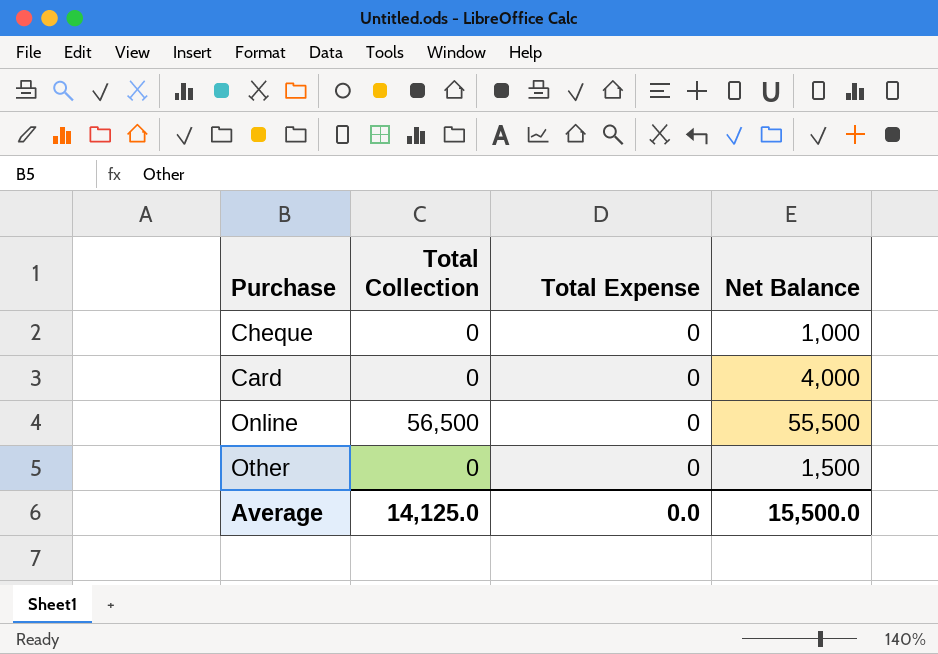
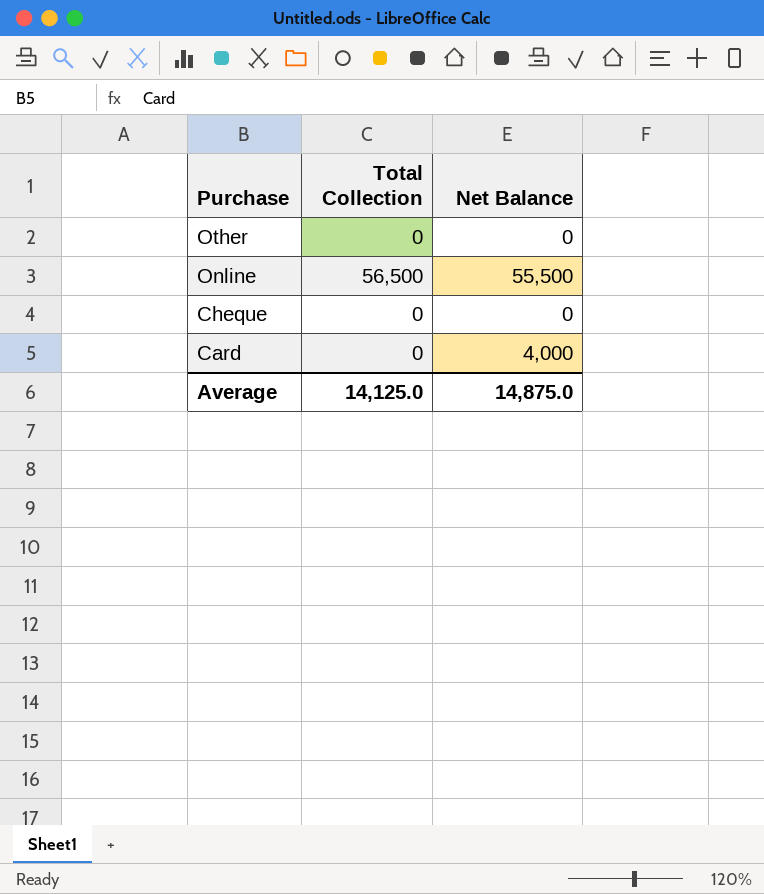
row order: none -> Purchase descending
column Total Expense | position: 3 -> none
Other | Net Balance: 1,500 -> 0
Cheque | Net Balance: 1,000 -> 0
Average | Net Balance: 15,500.0 -> 14,875.0

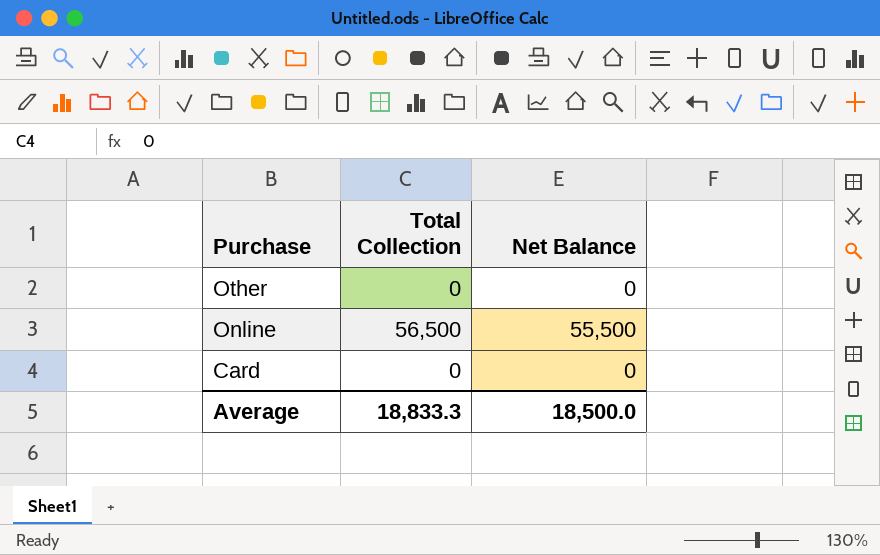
row Cheque: 0 | 0 -> none
Card | Net Balance: 4,000 -> 0
Average | Total Collection: 14,125.0 -> 18,833.3
Average | Net Balance: 14,875.0 -> 18,500.0

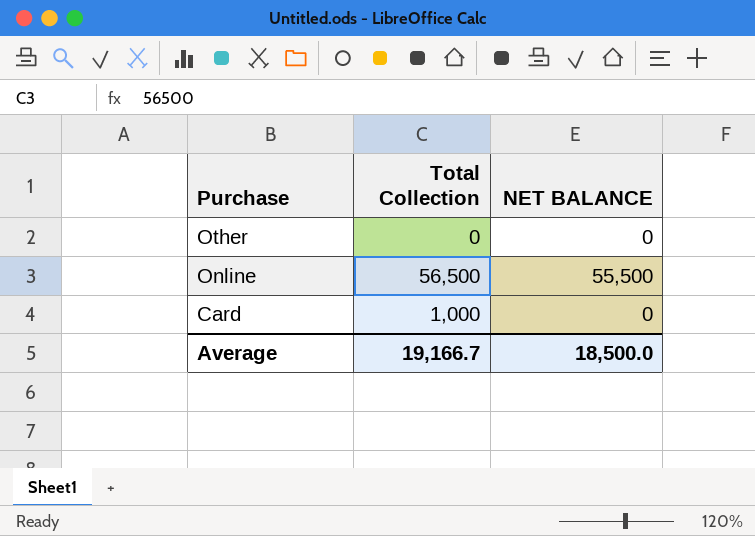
column name: Net Balance -> NET BALANCE
Card | Total Collection: 0 -> 1,000
Average | Total Collection: 18,833.3 -> 19,166.7

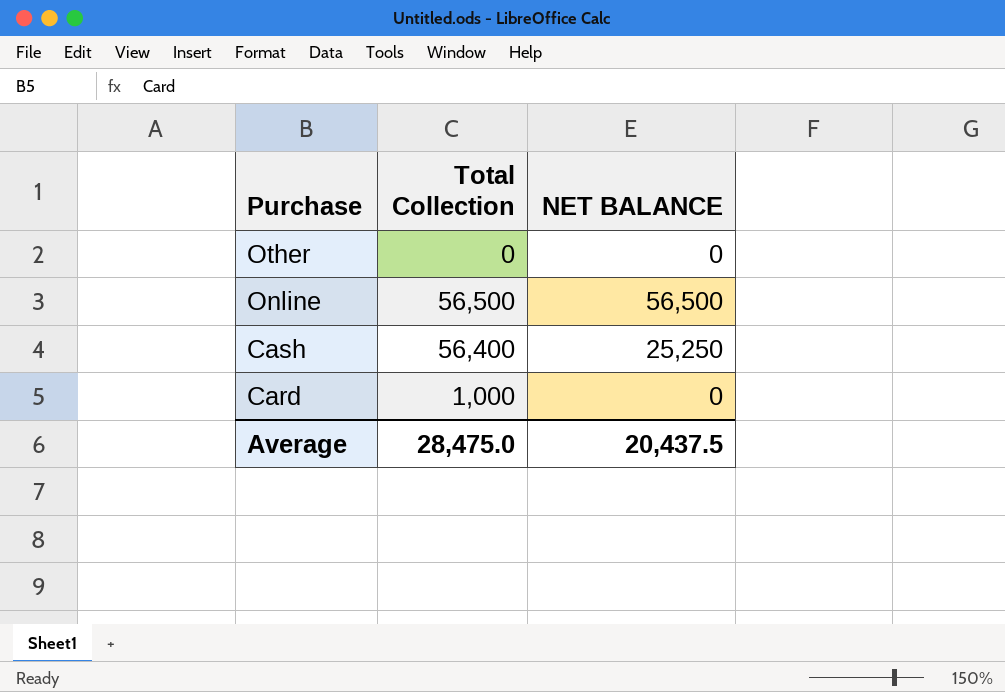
Online | NET BALANCE: 55,500 -> 56,500
row Cash: none -> 56,400 | 25,250
Average | Total Collection: 19,166.7 -> 28,475.0
Average | NET BALANCE: 18,500.0 -> 20,437.5

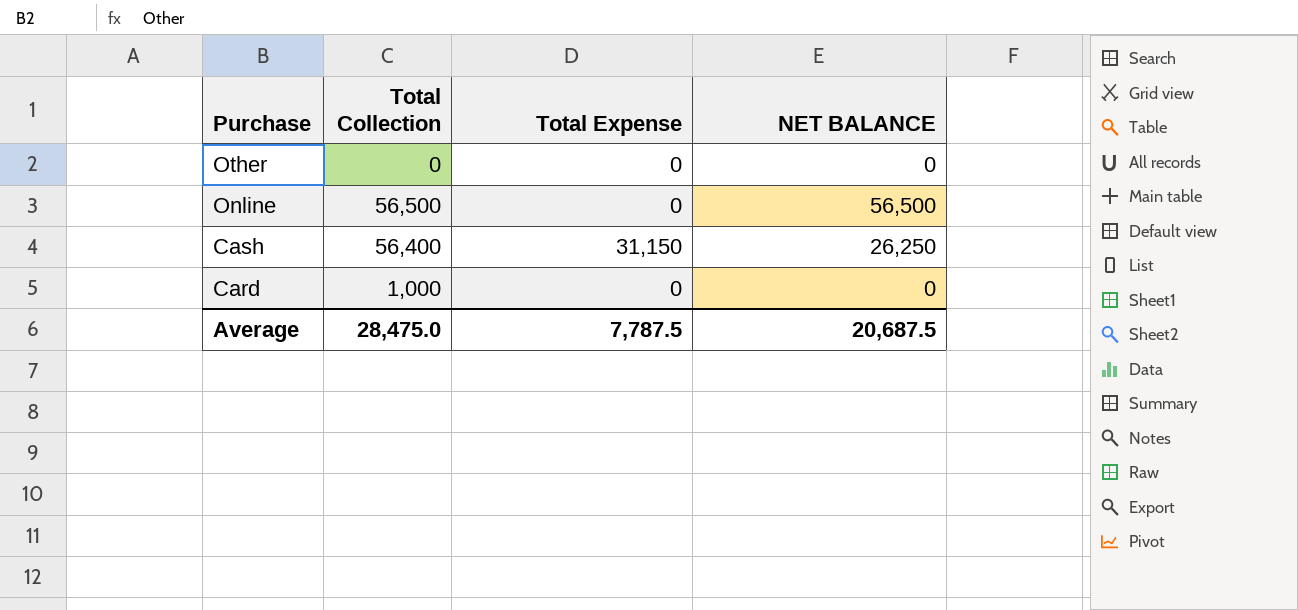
column Total Expense | position: none -> 3
Cash | NET BALANCE: 25,250 -> 26,250
Average | NET BALANCE: 20,437.5 -> 20,687.5

